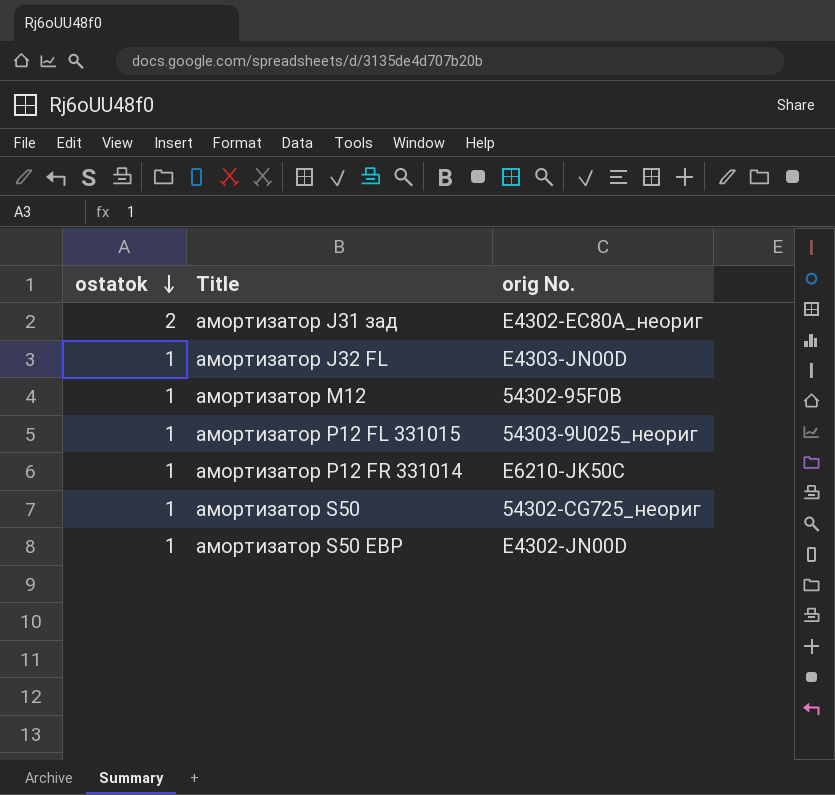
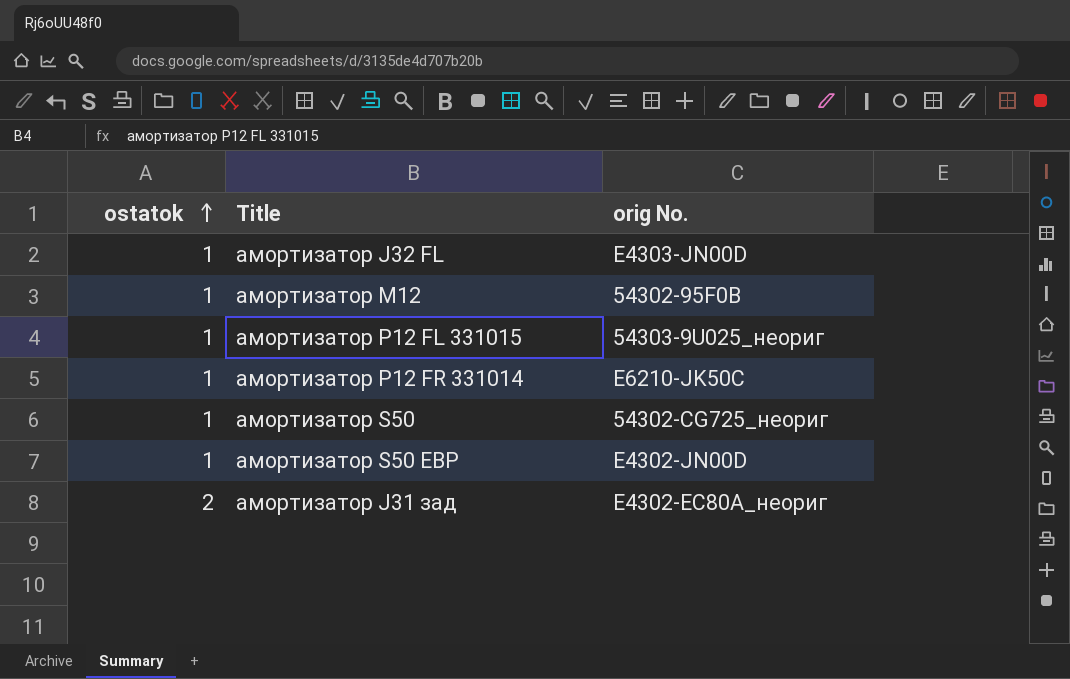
row order: ostatok descending -> ostatok ascending

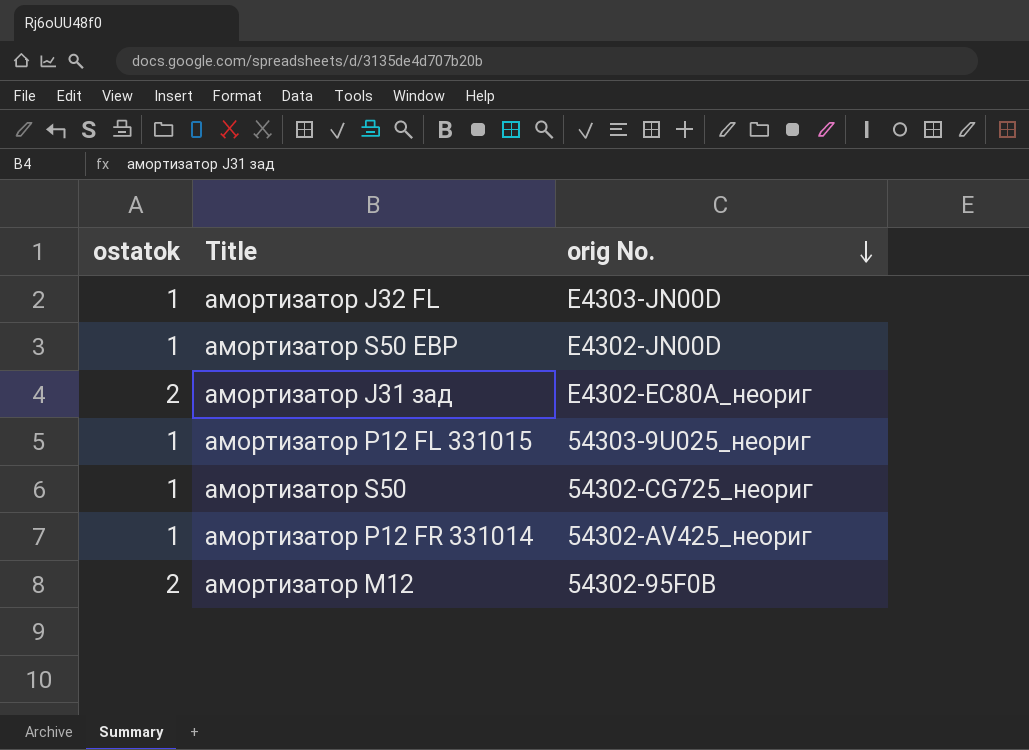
row order: ostatok ascending -> orig No. descending
амортизатор P12 FR 331014 | orig No.: E6210-JK50C -> 54302-AV425_неориг
амортизатор M12 | ostatok: 1 -> 2

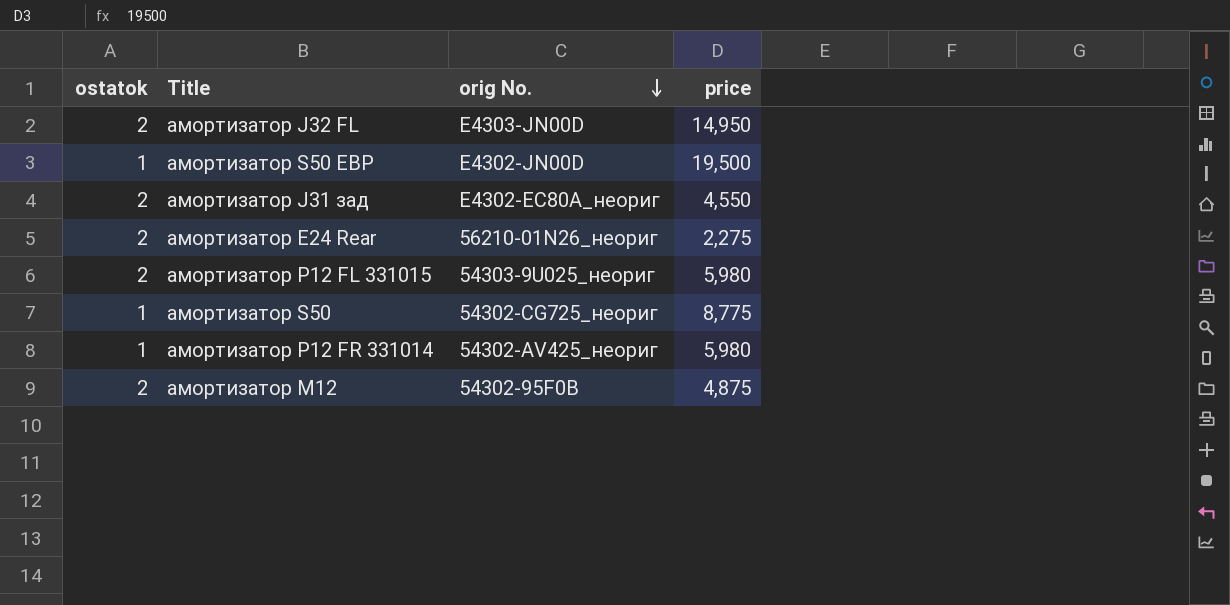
column price | position: none -> 4
амортизатор J32 FL | ostatok: 1 -> 2
row амортизатор E24 Rear: none -> 2 | 56210-01N26_неориг | 2,275
амортизатор P12 FL 331015 | ostatok: 1 -> 2

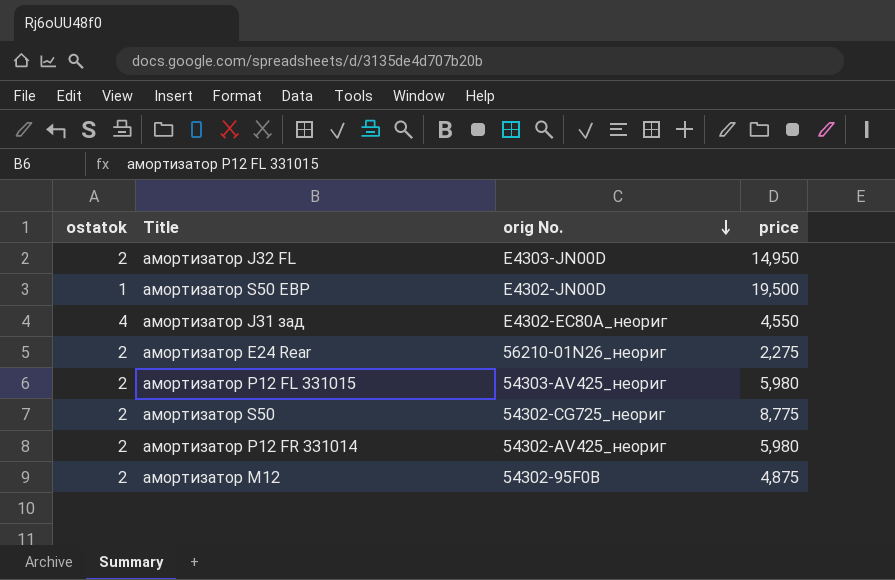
амортизатор J31 зад | ostatok: 2 -> 4
амортизатор P12 FL 331015 | orig No.: 54303-9U025_неориг -> 54303-AV425_неориг
амортизатор S50 | ostatok: 1 -> 2
амортизатор P12 FR 331014 | ostatok: 1 -> 2

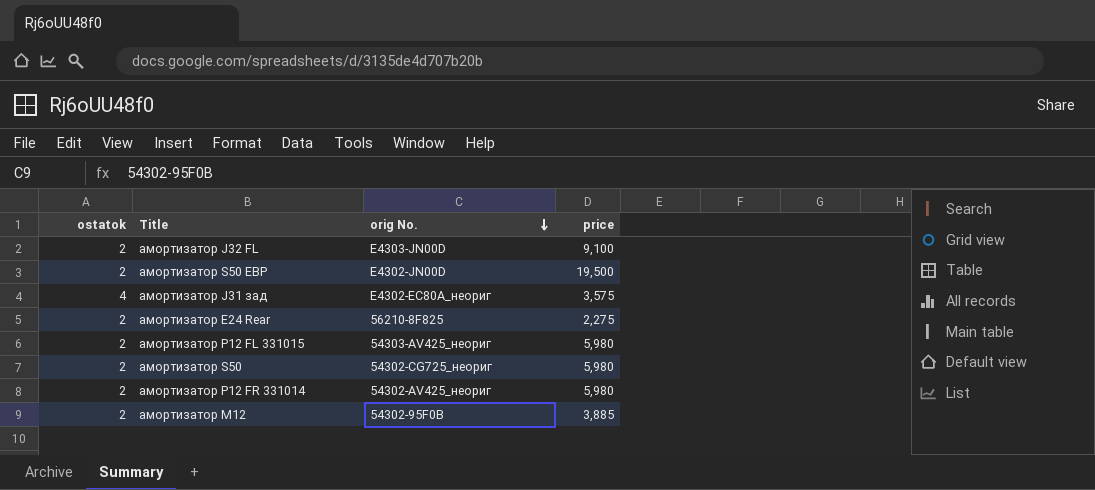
амортизатор J32 FL | price: 14,950 -> 9,100
амортизатор S50 ЕВР | ostatok: 1 -> 2
амортизатор J31 зад | price: 4,550 -> 3,575
амортизатор E24 Rear | orig No.: 56210-01N26_неориг -> 56210-8F825
амортизатор S50 | price: 8,775 -> 5,980
амортизатор M12 | price: 4,875 -> 3,885

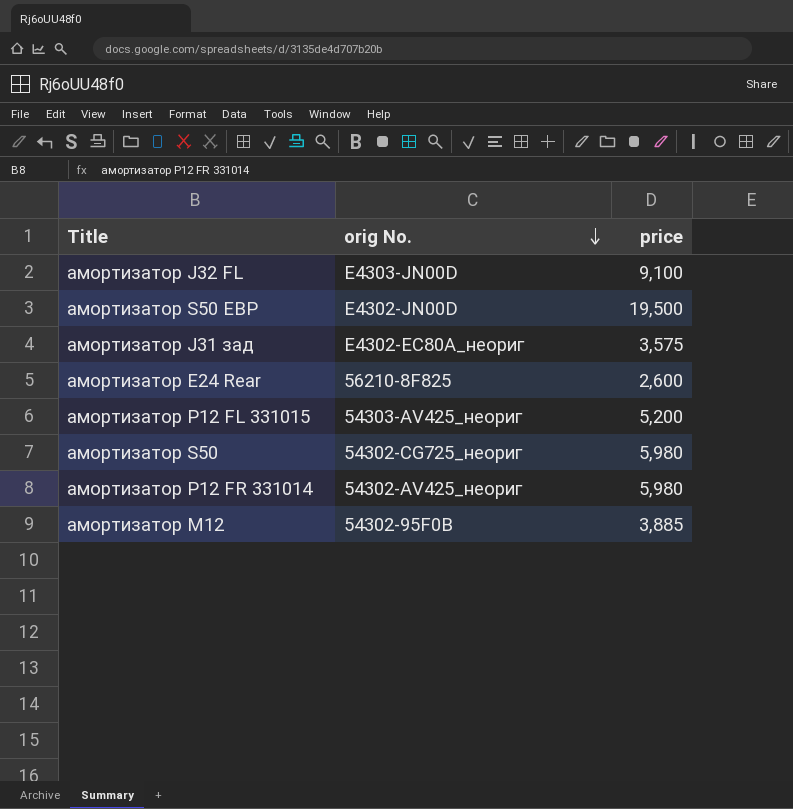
column ostatok | position: 1 -> none
амортизатор E24 Rear | price: 2,275 -> 2,600
амортизатор P12 FL 331015 | price: 5,980 -> 5,200

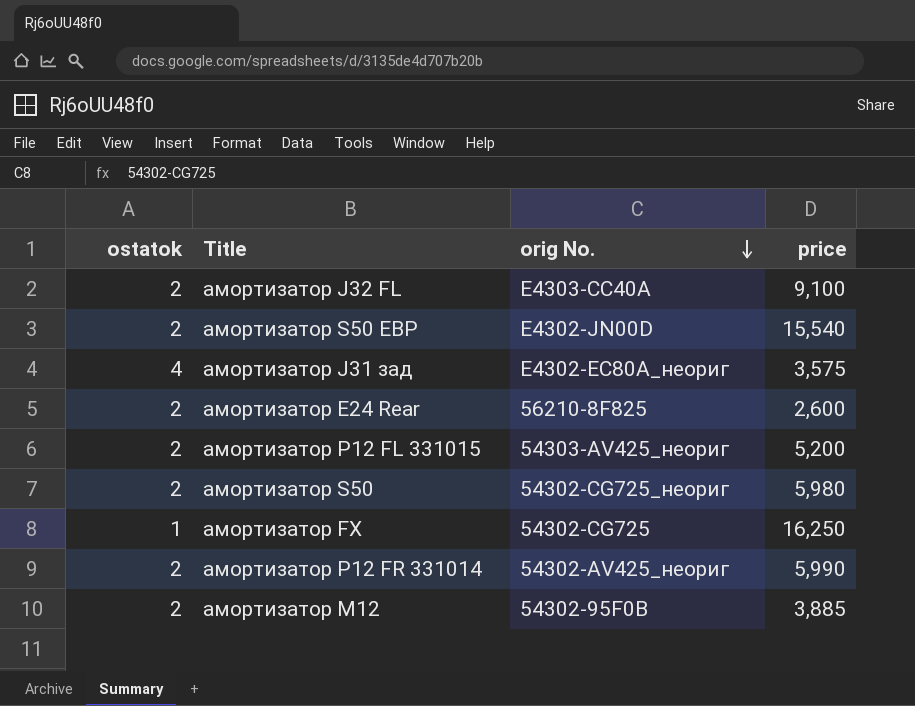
column ostatok | position: none -> 1
амортизатор J32 FL | orig No.: E4303-JN00D -> E4303-CC40A
амортизатор S50 ЕВР | price: 19,500 -> 15,540
row амортизатор FX: none -> 1 | 54302-CG725 | 16,250
амортизатор P12 FR 331014 | price: 5,980 -> 5,990

